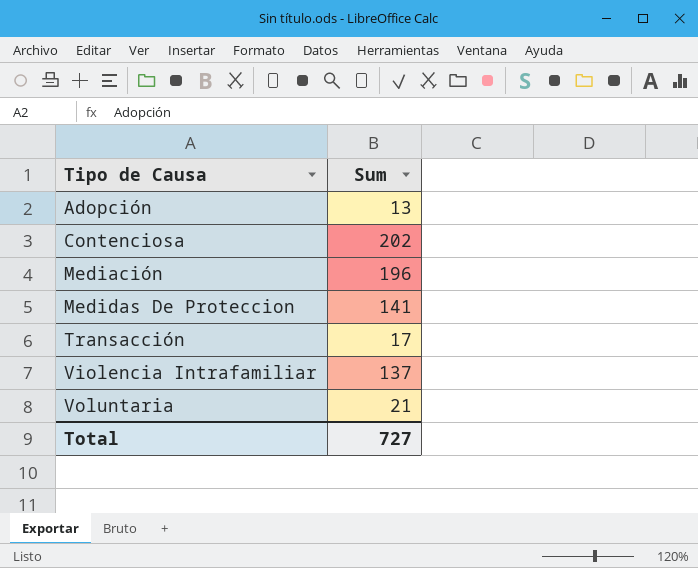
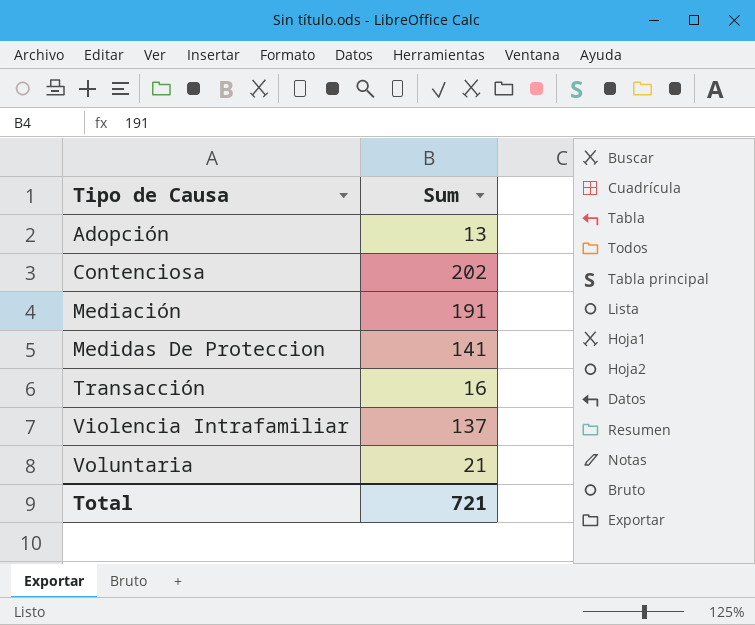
Mediación | Sum: 196 -> 191
Transacción | Sum: 17 -> 16
Total | Sum: 727 -> 721

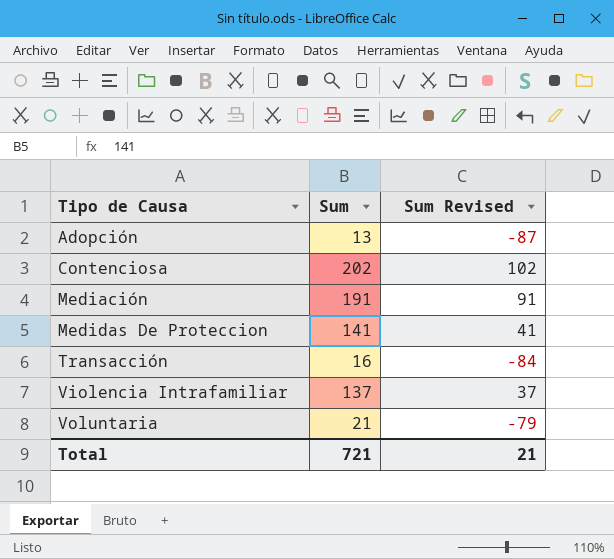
column Sum Revised | formula: none -> [Sum] - 100

